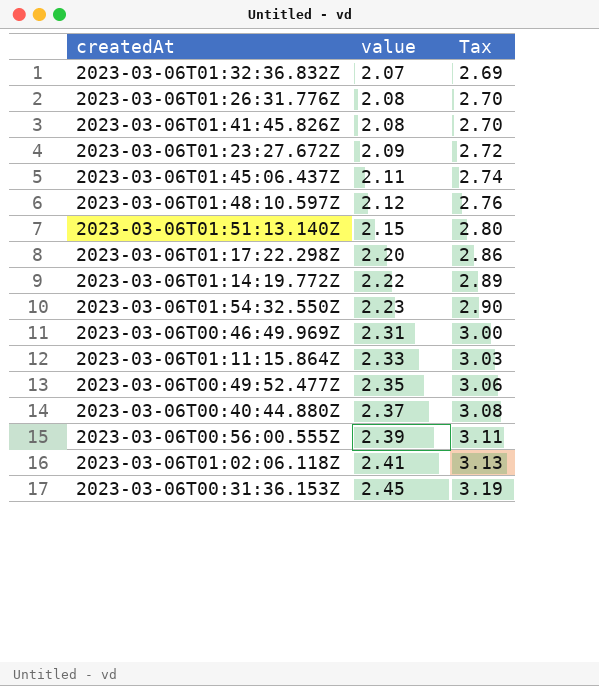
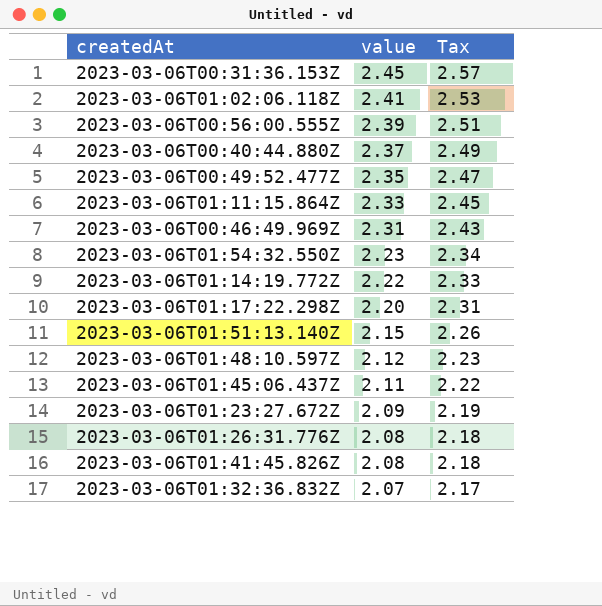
row order: value ascending -> value descending
column Tax | formula: [value] * 1.3 -> [value] * 1.05

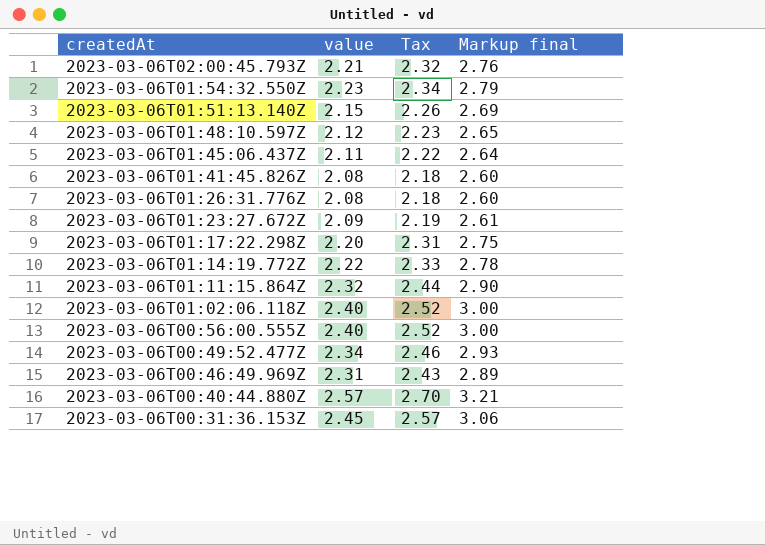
row order: value descending -> createdAt descending
column Markup final | formula: none -> [value] * 1.25
row 2023-03-06T01:32:36.832Z: 2.07 | 2.17 -> none
row 2023-03-06T02:00:45.793Z: none -> 2.21 | 2.32 | 2.76
2023-03-06T01:11:15.864Z | value: 2.33 -> 2.32
2023-03-06T01:11:15.864Z | Tax: 2.45 -> 2.44
2023-03-06T01:02:06.118Z | value: 2.41 -> 2.40
2023-03-06T01:02:06.118Z | Tax: 2.53 -> 2.52
2023-03-06T00:56:00.555Z | value: 2.39 -> 2.40
2023-03-06T00:56:00.555Z | Tax: 2.51 -> 2.52
2023-03-06T00:49:52.477Z | value: 2.35 -> 2.34
2023-03-06T00:49:52.477Z | Tax: 2.47 -> 2.46
2023-03-06T00:40:44.880Z | value: 2.37 -> 2.57
2023-03-06T00:40:44.880Z | Tax: 2.49 -> 2.70

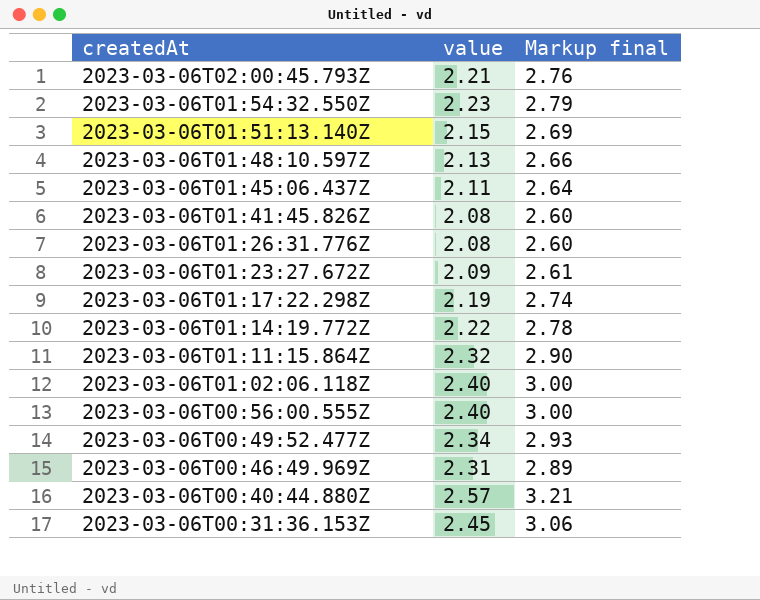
column Tax | formula: [value] * 1.05 -> none
2023-03-06T01:48:10.597Z | value: 2.12 -> 2.13
2023-03-06T01:48:10.597Z | Markup final: 2.65 -> 2.66
2023-03-06T01:17:22.298Z | value: 2.20 -> 2.19
2023-03-06T01:17:22.298Z | Markup final: 2.75 -> 2.74

